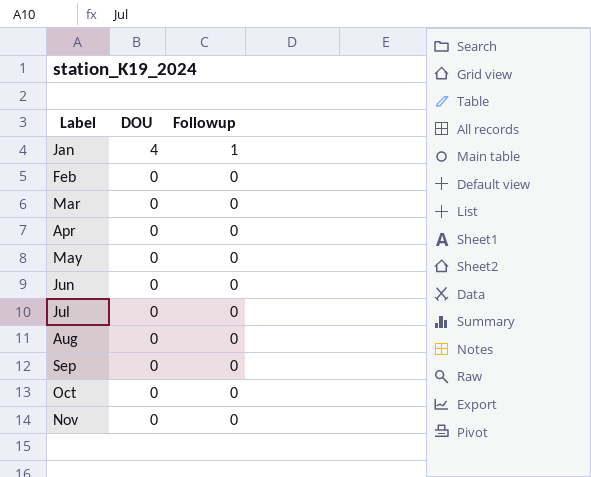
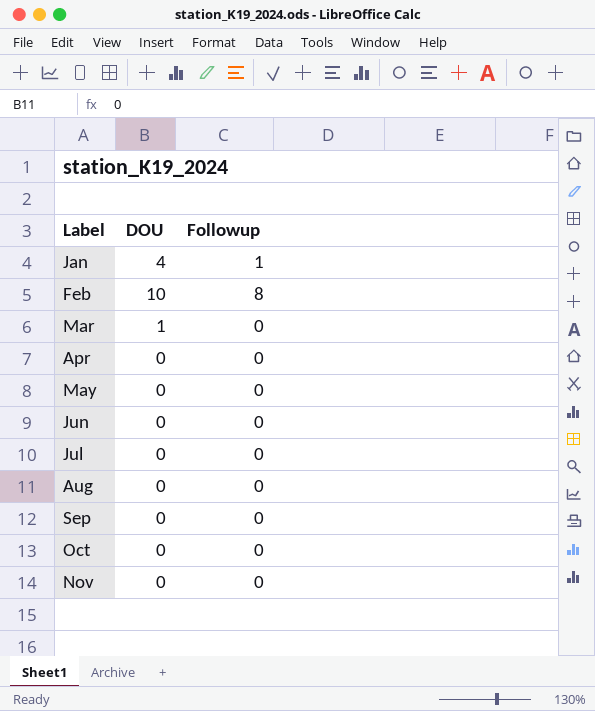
Feb | DOU: 0 -> 10
Feb | Followup: 0 -> 8
Mar | DOU: 0 -> 1

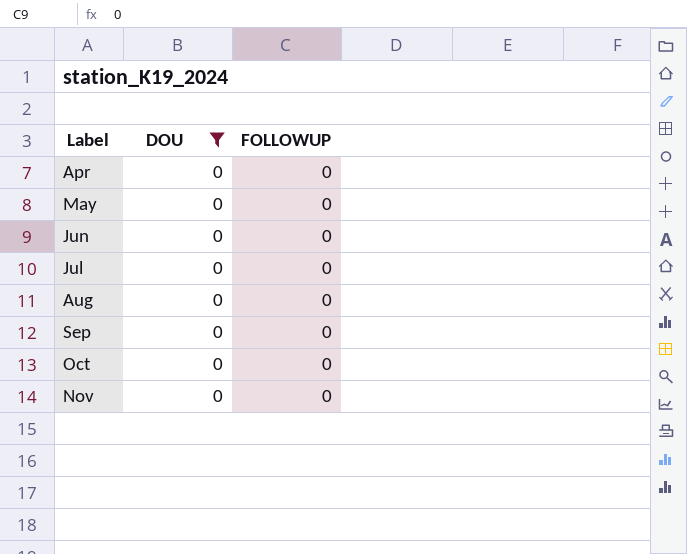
filter: none -> DOU = 0
column name: Followup -> FOLLOWUP

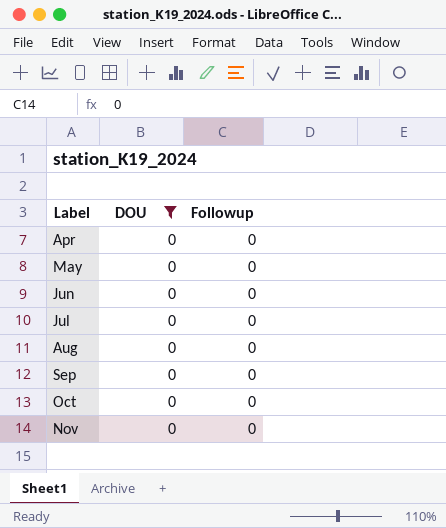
column name: FOLLOWUP -> Followup

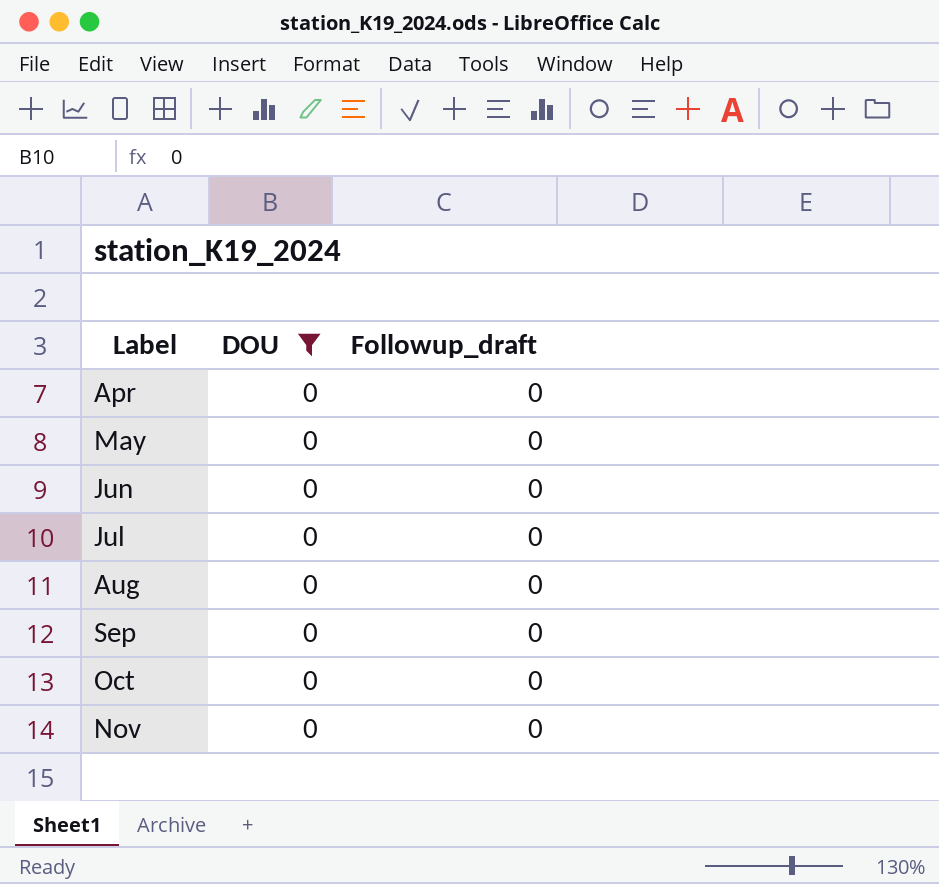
column name: Followup -> Followup_draft

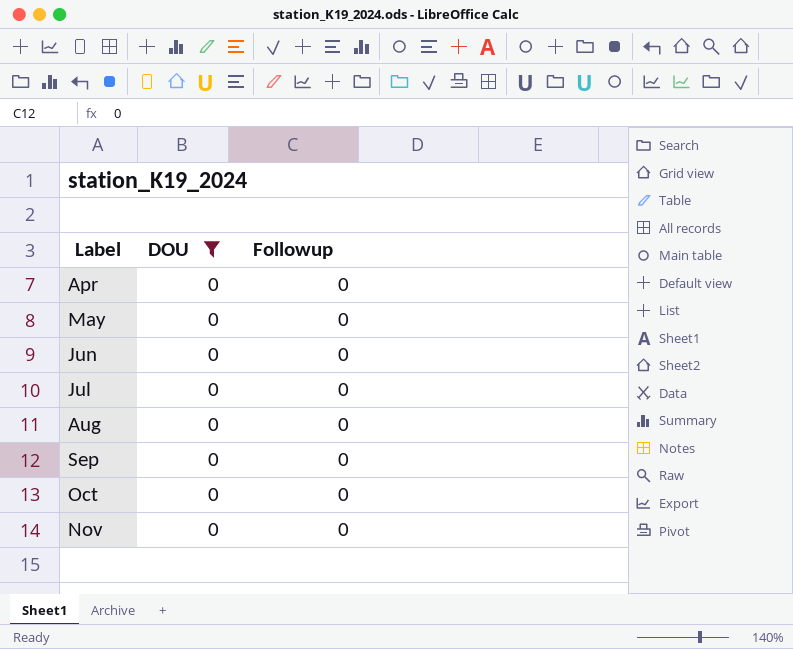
column name: Followup_draft -> Followup

